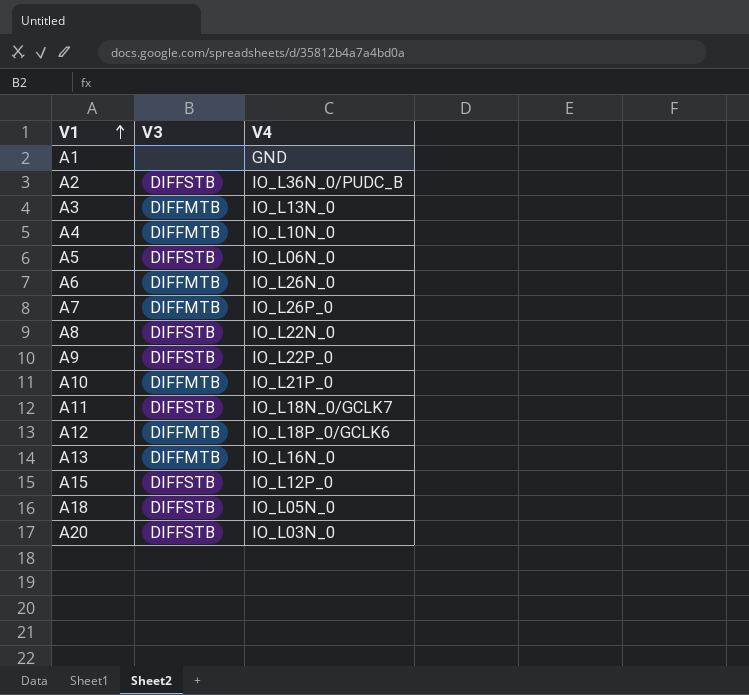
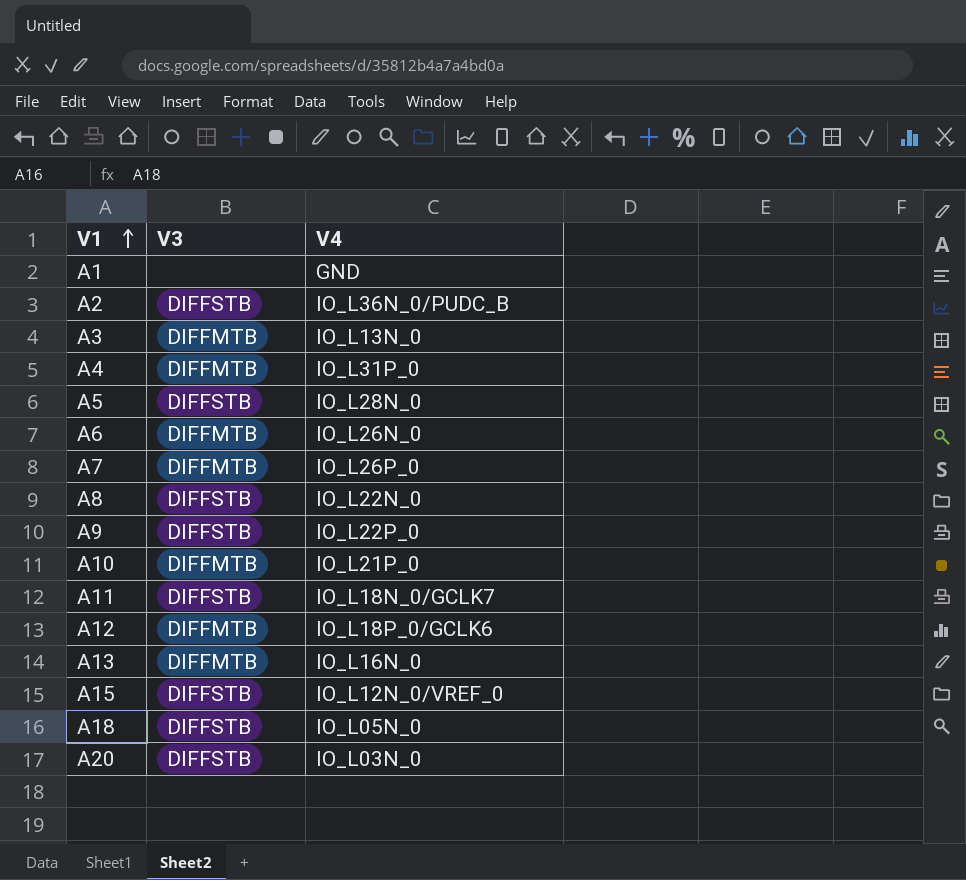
A4 | V4: IO_L10N_0 -> IO_L31P_0
A5 | V4: IO_L06N_0 -> IO_L28N_0
A15 | V4: IO_L12P_0 -> IO_L12N_0/VREF_0

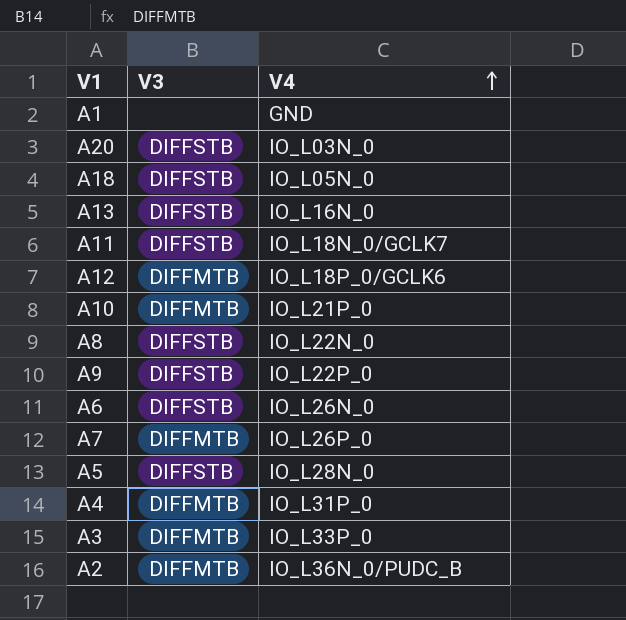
row order: V1 ascending -> V4 ascending
row A15: DIFFSTB | IO_L12N_0/VREF_0 -> none
A13 | V3: DIFFMTB -> DIFFSTB
A6 | V3: DIFFMTB -> DIFFSTB
A3 | V4: IO_L13N_0 -> IO_L33P_0
A2 | V3: DIFFSTB -> DIFFMTB

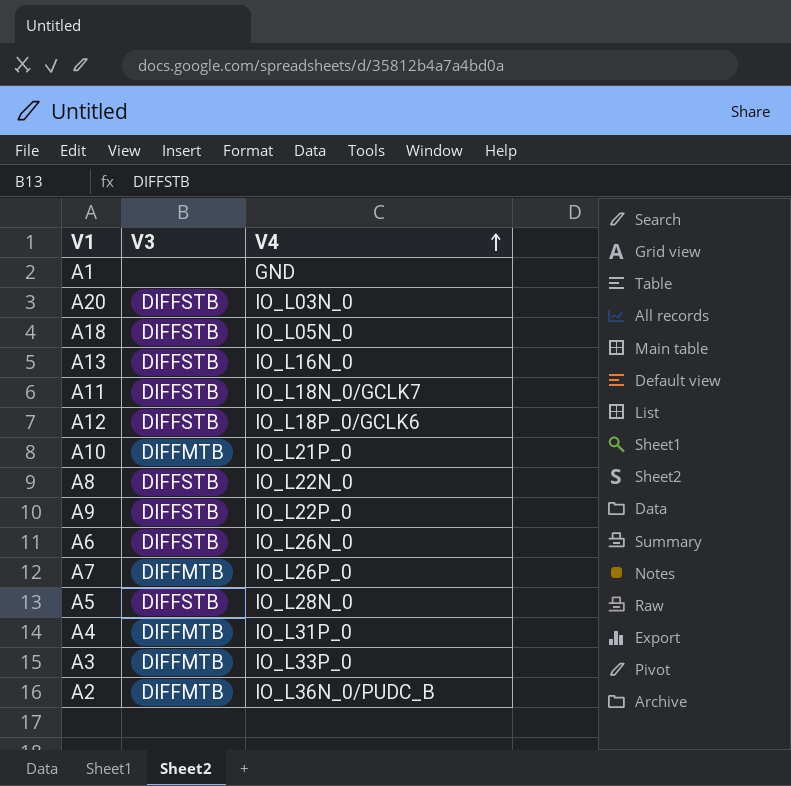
A12 | V3: DIFFMTB -> DIFFSTB

